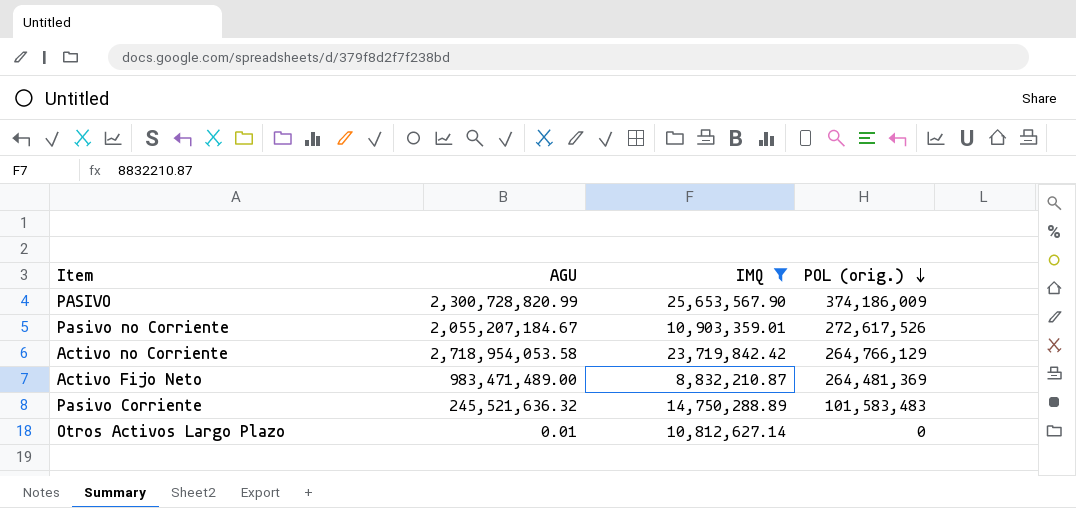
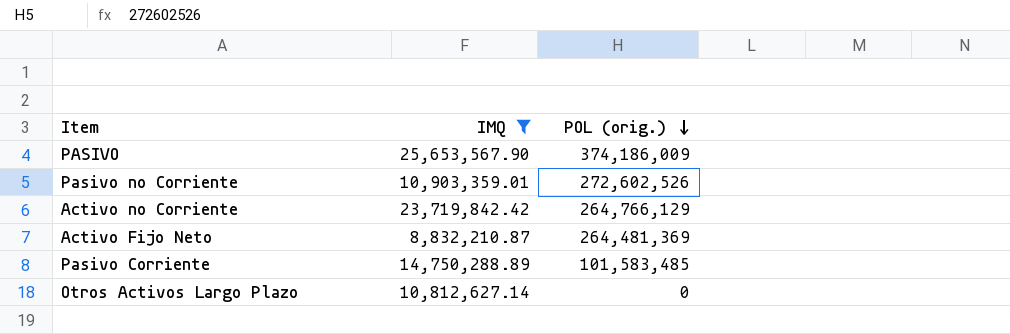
column AGU | position: 2 -> none
Pasivo no Corriente | POL (orig.): 272,617,526 -> 272,602,526
Pasivo Corriente | POL (orig.): 101,583,483 -> 101,583,485

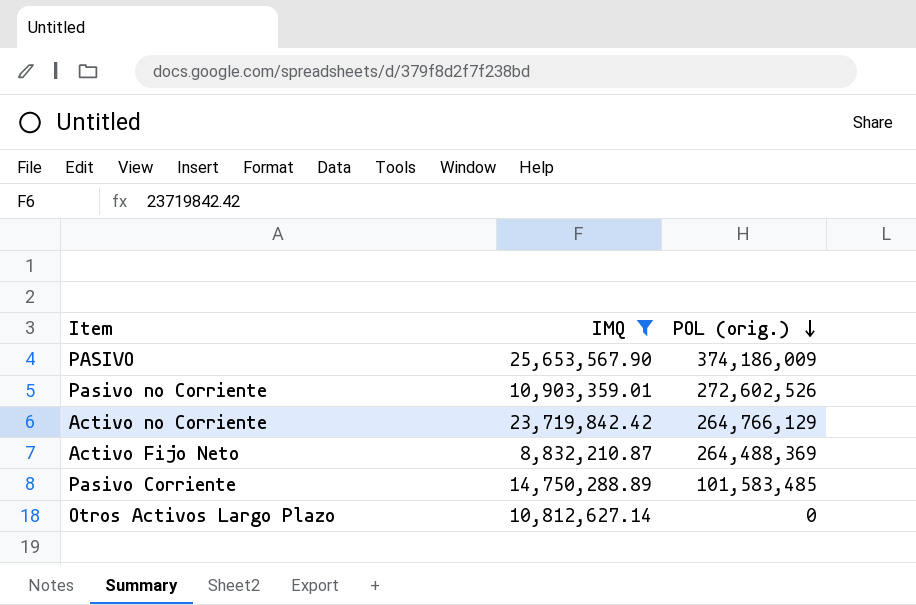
Activo Fijo Neto | POL (orig.): 264,481,369 -> 264,488,369

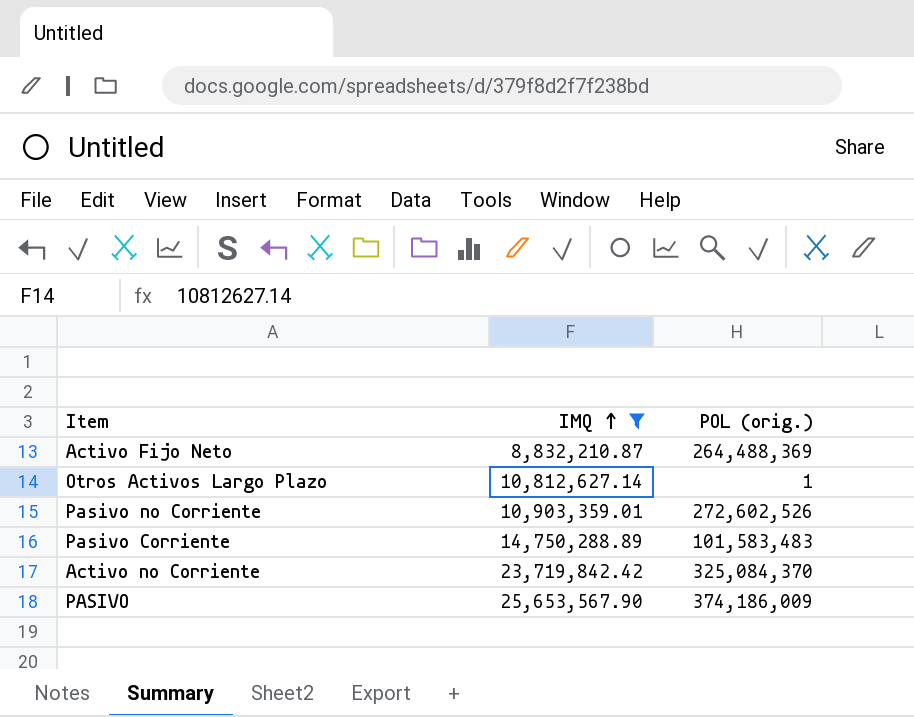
row order: POL (orig.) descending -> IMQ ascending
Otros Activos Largo Plazo | POL (orig.): 0 -> 1
Pasivo Corriente | POL (orig.): 101,583,485 -> 101,583,483
Activo no Corriente | POL (orig.): 264,766,129 -> 325,084,370

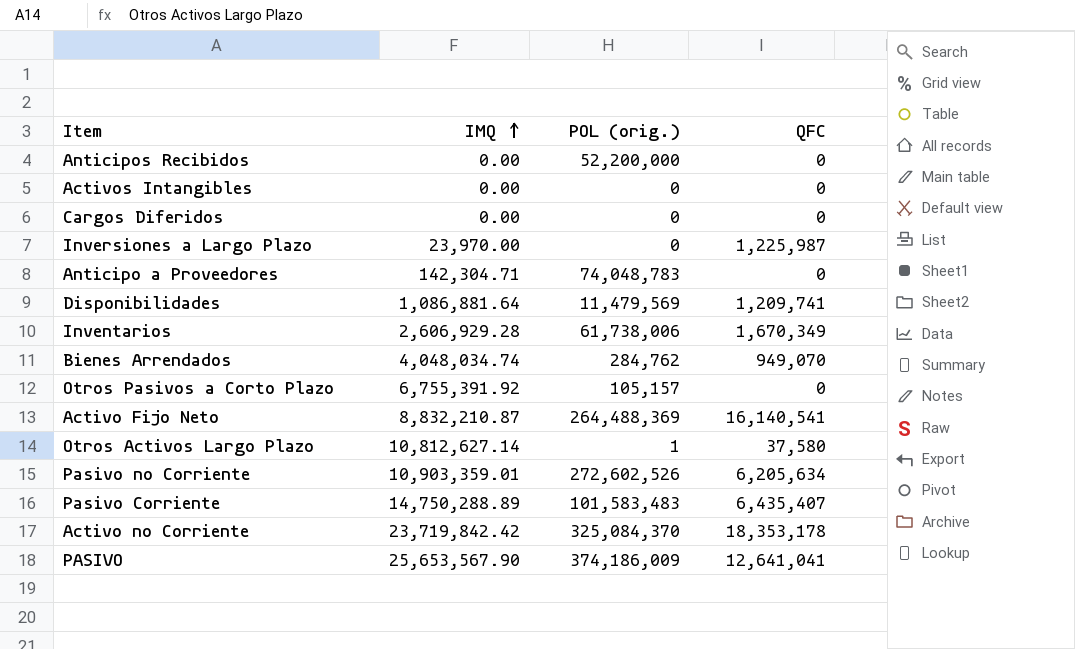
filter: IMQ >= 8,832,210.87 -> none
column QFC | position: none -> 4

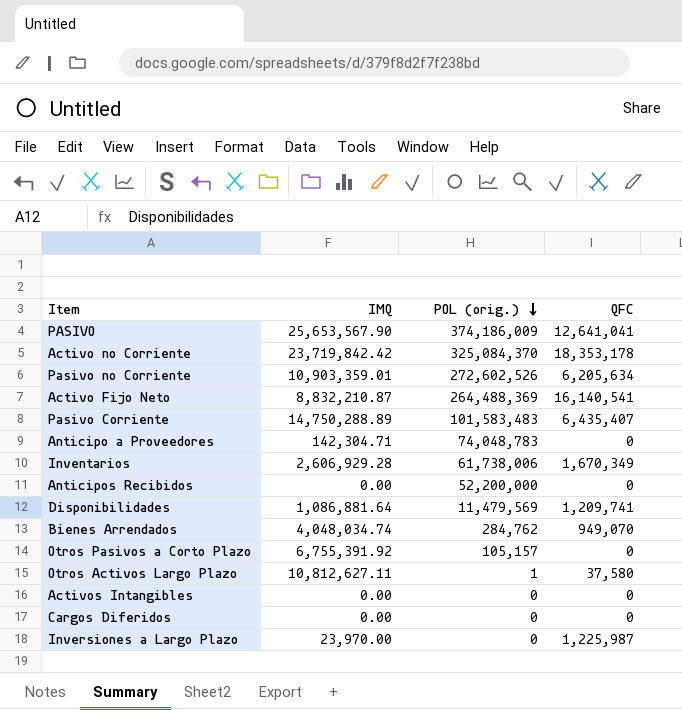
row order: IMQ ascending -> POL (orig.) descending
Otros Activos Largo Plazo | IMQ: 10,812,627.14 -> 10,812,627.11

